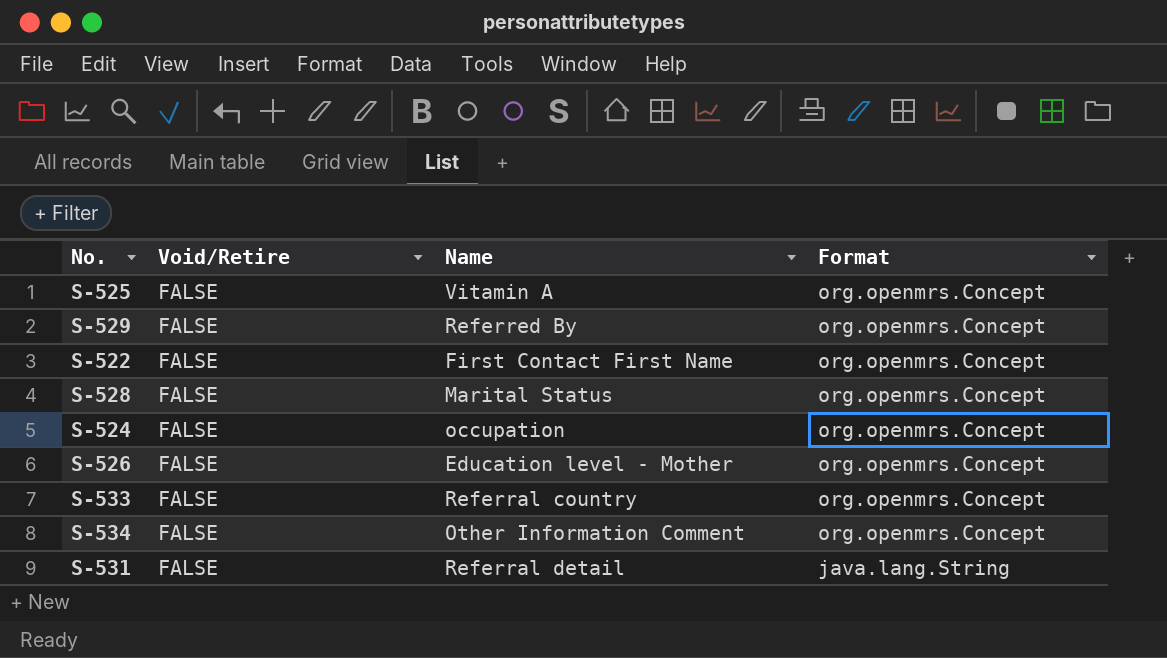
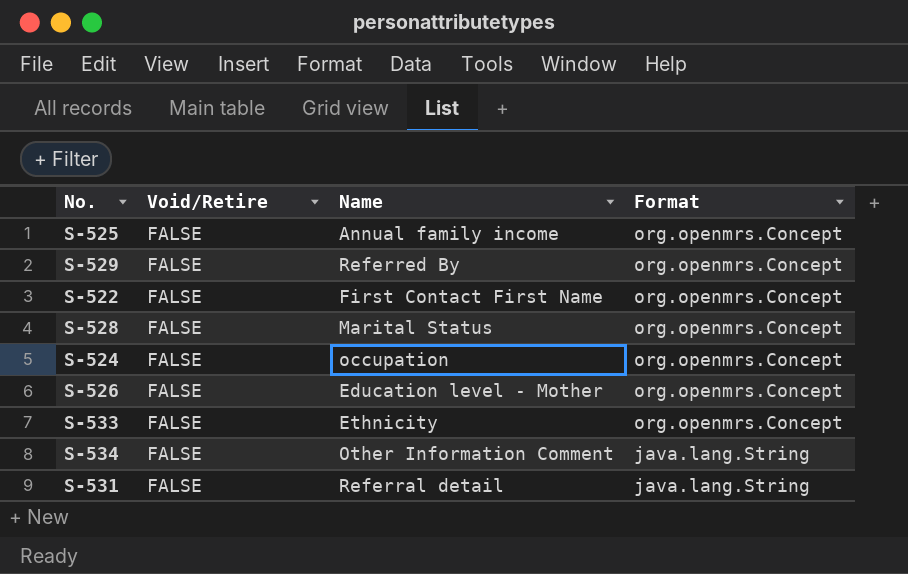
S-525 | Name: Vitamin A -> Annual family income
S-533 | Name: Referral country -> Ethnicity
S-534 | Format: org.openmrs.Concept -> java.lang.String

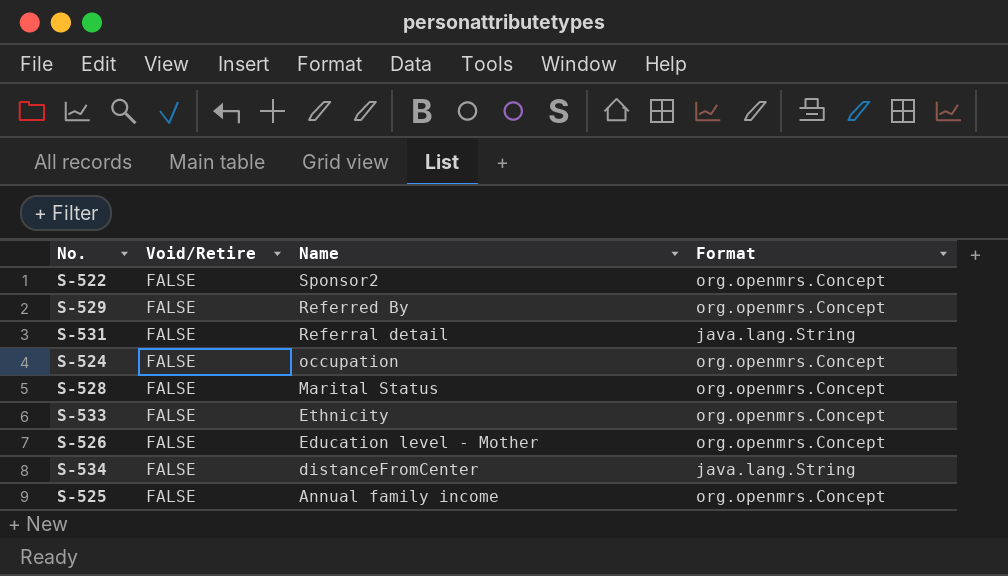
row order: Format descending -> Name descending
S-522 | Name: First Contact First Name -> Sponsor2
S-534 | Name: Other Information Comment -> distanceFromCenter

